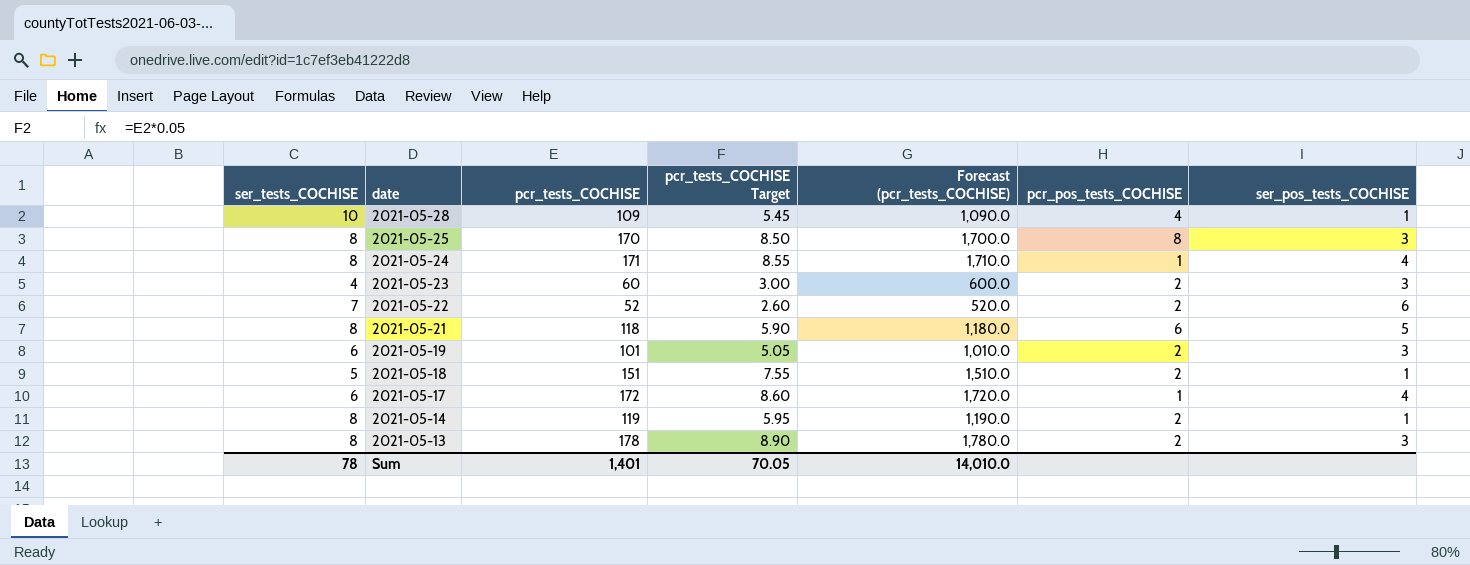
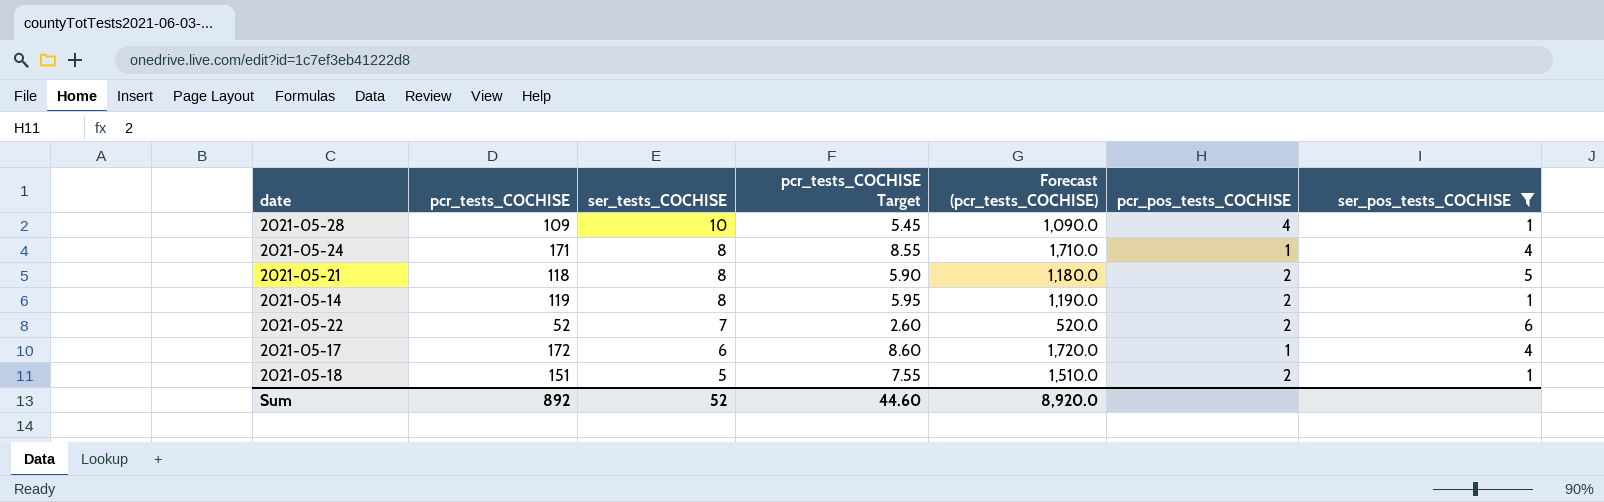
filter: none -> ser_pos_tests_COCHISE != 3
row order: date descending -> ser_tests_COCHISE descending
column ser_tests_COCHISE | position: 1 -> 3
2021-05-21 | pcr_pos_tests_COCHISE: 6 -> 2
Sum | pcr_tests_COCHISE: 1,401 -> 892
Sum | ser_tests_COCHISE: 78 -> 52
Sum | pcr_tests_COCHISE Target: 70.05 -> 44.60
Sum | Forecast (pcr_tests_COCHISE): 14,010.0 -> 8,920.0

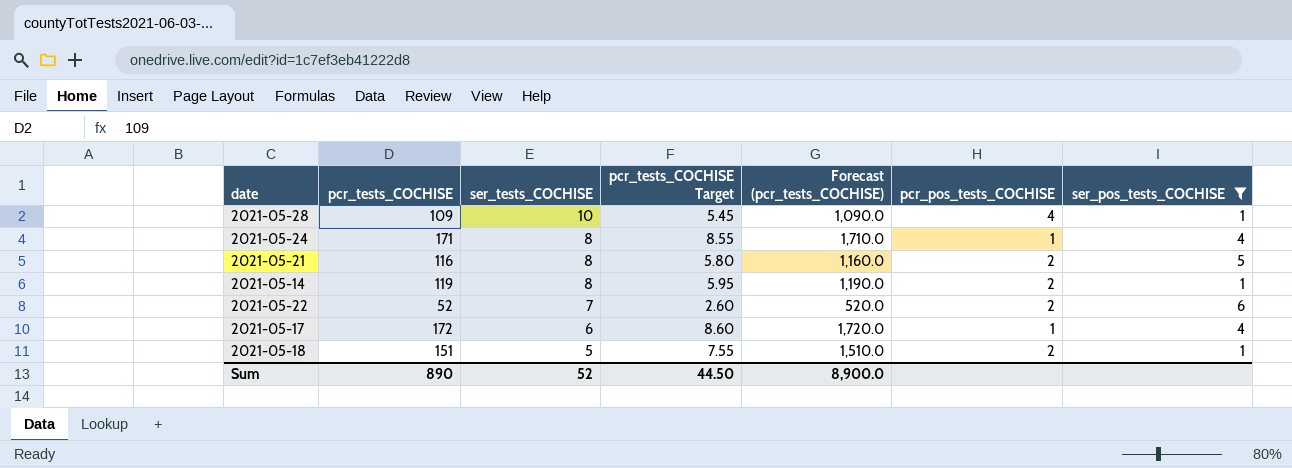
2021-05-21 | pcr_tests_COCHISE: 118 -> 116
2021-05-21 | pcr_tests_COCHISE Target: 5.90 -> 5.80
2021-05-21 | Forecast (pcr_tests_COCHISE): 1,180.0 -> 1,160.0
Sum | pcr_tests_COCHISE: 892 -> 890
Sum | pcr_tests_COCHISE Target: 44.60 -> 44.50
Sum | Forecast (pcr_tests_COCHISE): 8,920.0 -> 8,900.0

